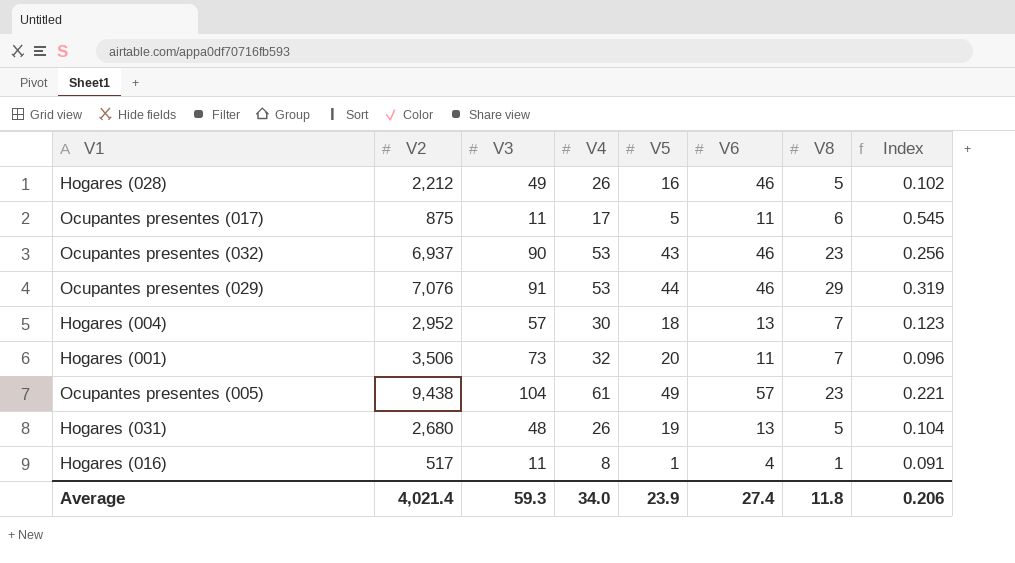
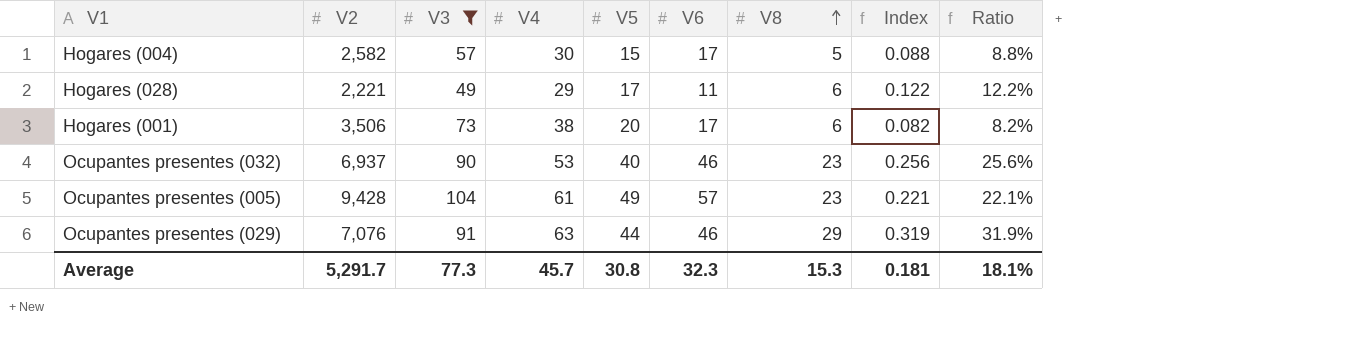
filter: none -> V3 >= 49
row order: none -> V8 ascending
column Ratio | formula: none -> [V8] / [V3]
Hogares (004) | V2: 2,952 -> 2,582
Hogares (004) | V5: 18 -> 15
Hogares (004) | V6: 13 -> 17
Hogares (004) | V8: 7 -> 5
Hogares (004) | Index: 0.123 -> 0.088
Hogares (028) | V2: 2,212 -> 2,221
Hogares (028) | V4: 26 -> 29
Hogares (028) | V5: 16 -> 17
Hogares (028) | V6: 46 -> 11
Hogares (028) | V8: 5 -> 6
Hogares (028) | Index: 0.102 -> 0.122
Hogares (001) | V4: 32 -> 38
Hogares (001) | V6: 11 -> 17
Hogares (001) | V8: 7 -> 6
Hogares (001) | Index: 0.096 -> 0.082
Ocupantes presentes (032) | V5: 43 -> 40
Ocupantes presentes (005) | V2: 9,438 -> 9,428
Ocupantes presentes (029) | V4: 53 -> 63
Average | V2: 4,021.4 -> 5,291.7
Average | V3: 59.3 -> 77.3
Average | V4: 34.0 -> 45.7
Average | V5: 23.9 -> 30.8
Average | V6: 27.4 -> 32.3
Average | V8: 11.8 -> 15.3
Average | Index: 0.206 -> 0.181

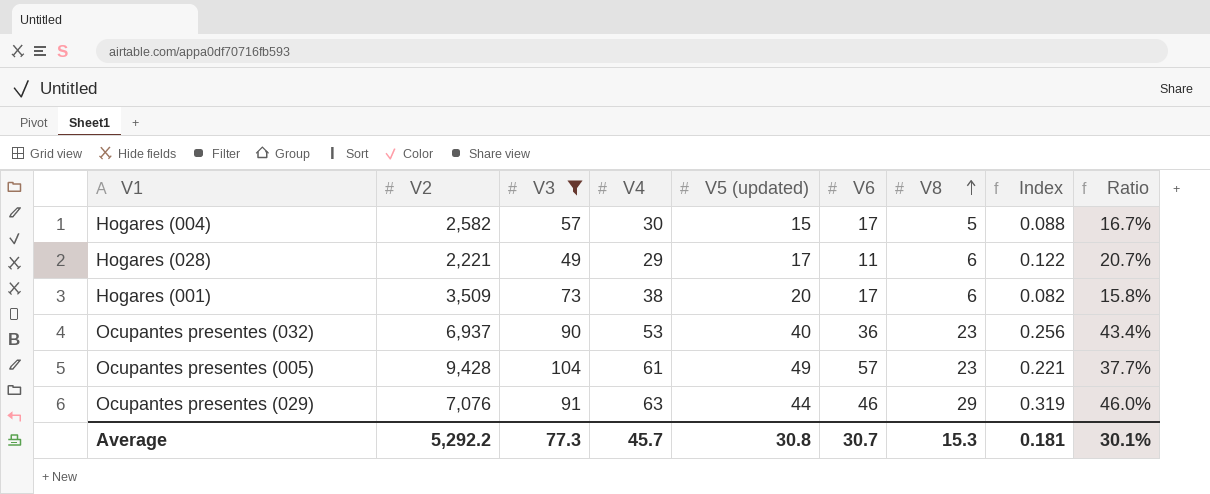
column name: V5 -> V5 (updated)
column Ratio | formula: [V8] / [V3] -> [V8] / [V4]
Hogares (001) | V2: 3,506 -> 3,509
Ocupantes presentes (032) | V6: 46 -> 36
Average | V2: 5,291.7 -> 5,292.2
Average | V6: 32.3 -> 30.7
Average | Ratio: 18.1% -> 30.1%

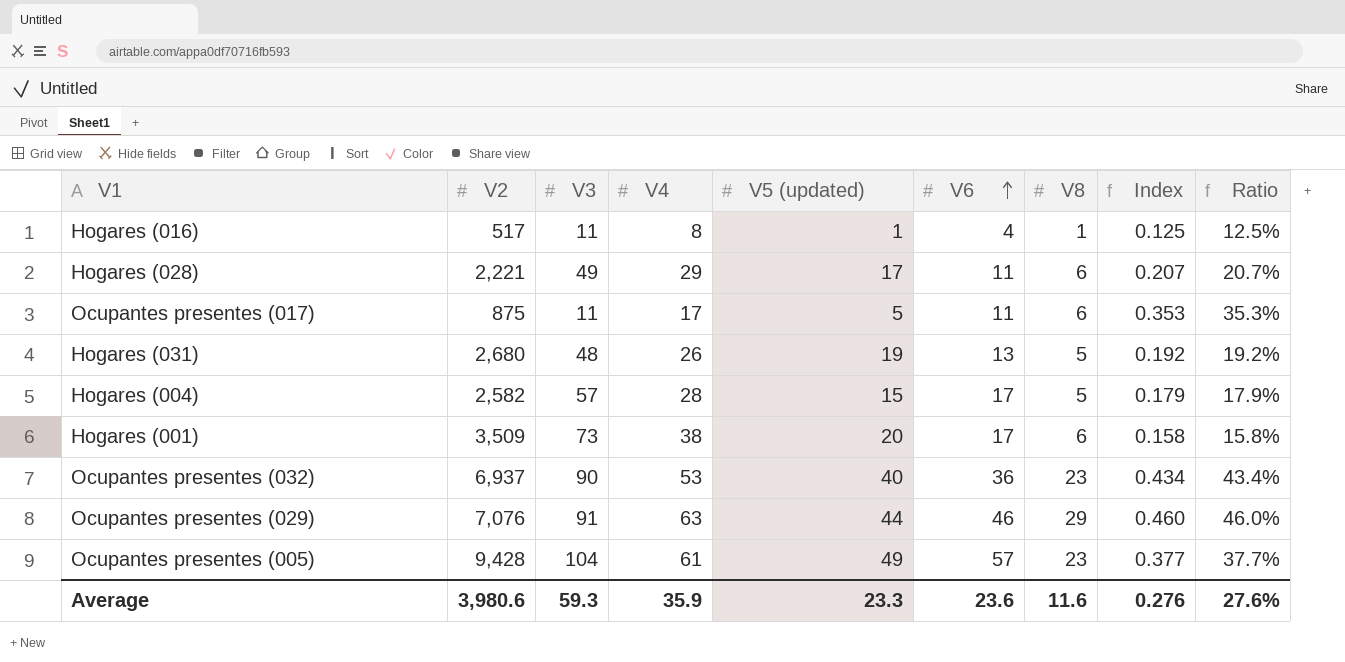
filter: V3 >= 49 -> none
row order: V8 ascending -> V6 ascending
column Index | formula: [V8] / [V3] -> [V8] / [V4]
Hogares (004) | V4: 30 -> 28
Hogares (004) | Ratio: 16.7% -> 17.9%
Average | V2: 5,292.2 -> 3,980.6
Average | V3: 77.3 -> 59.3
Average | V4: 45.7 -> 35.9
Average | V5 (updated): 30.8 -> 23.3
Average | V6: 30.7 -> 23.6
Average | V8: 15.3 -> 11.6
Average | Index: 0.181 -> 0.276
Average | Ratio: 30.1% -> 27.6%

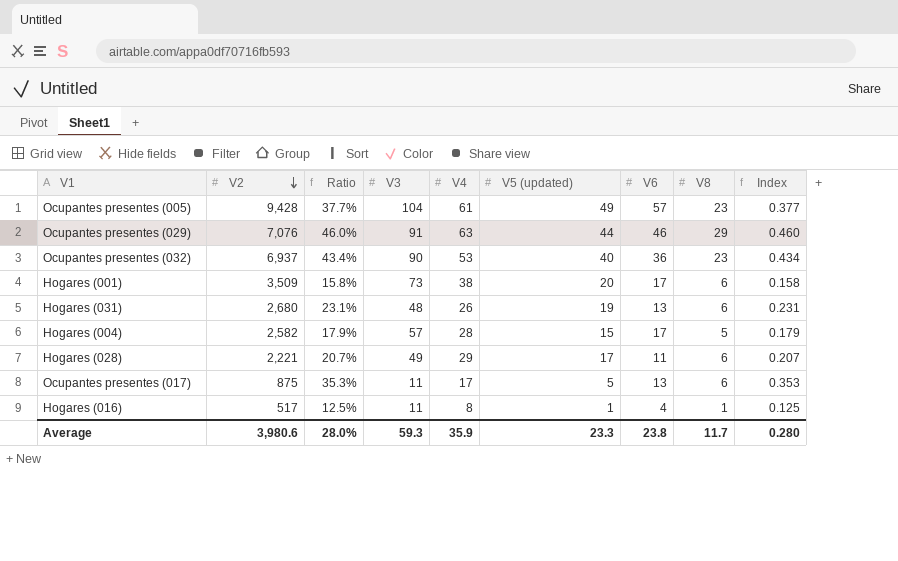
row order: V6 ascending -> V2 descending
column Ratio | position: 9 -> 3
Hogares (031) | Ratio: 19.2% -> 23.1%
Hogares (031) | V8: 5 -> 6
Hogares (031) | Index: 0.192 -> 0.231
Ocupantes presentes (017) | V6: 11 -> 13
Average | Ratio: 27.6% -> 28.0%
Average | V6: 23.6 -> 23.8
Average | V8: 11.6 -> 11.7
Average | Index: 0.276 -> 0.280

